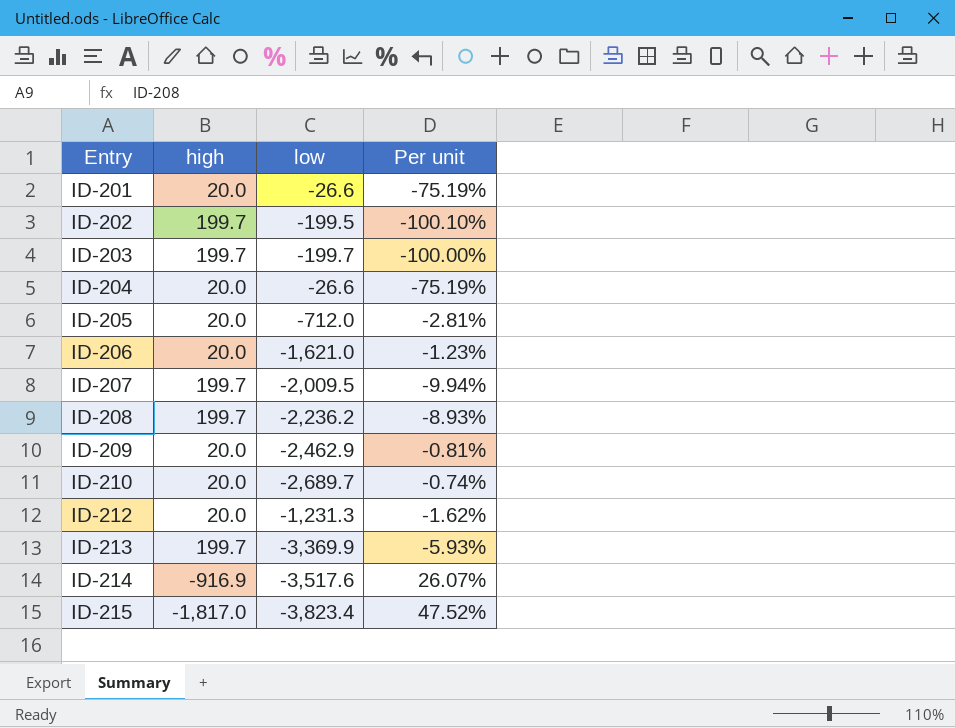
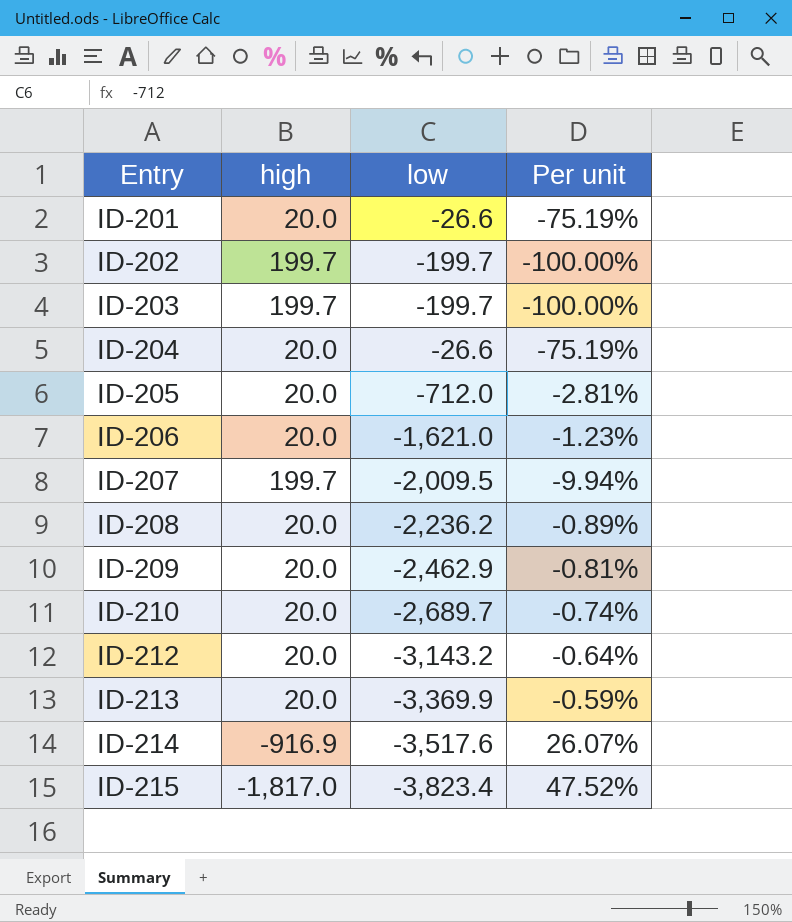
ID-202 | low: -199.5 -> -199.7
ID-202 | Per unit: -100.10% -> -100.00%
ID-208 | high: 199.7 -> 20.0
ID-208 | Per unit: -8.93% -> -0.89%
ID-212 | low: -1,231.3 -> -3,143.2
ID-212 | Per unit: -1.62% -> -0.64%
ID-213 | high: 199.7 -> 20.0
ID-213 | Per unit: -5.93% -> -0.59%

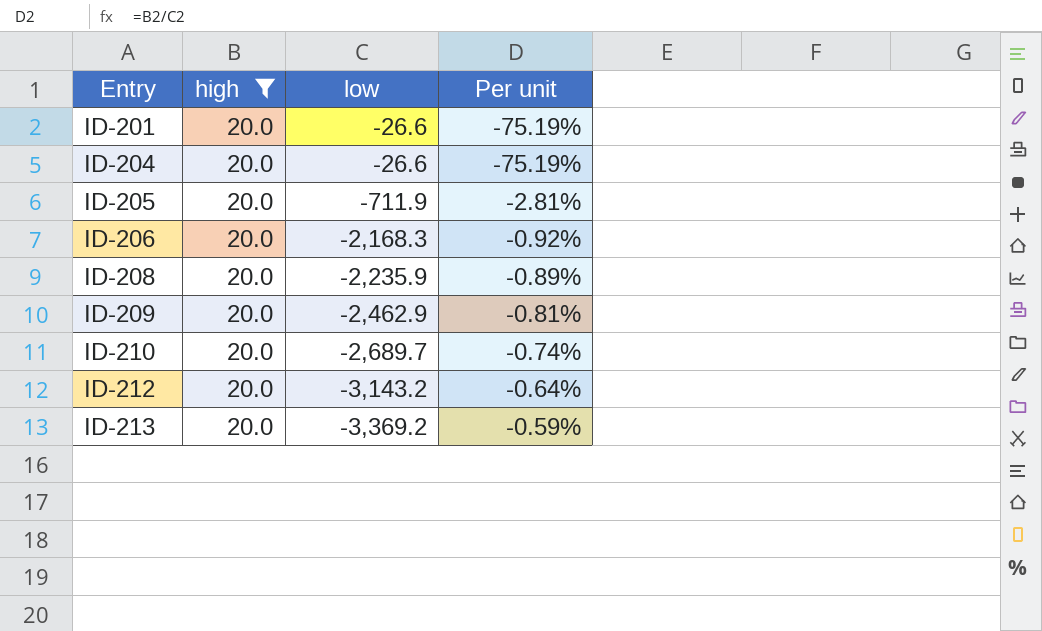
filter: none -> high = 20.0
ID-205 | low: -712.0 -> -711.9
ID-206 | low: -1,621.0 -> -2,168.3
ID-206 | Per unit: -1.23% -> -0.92%
ID-208 | low: -2,236.2 -> -2,235.9
ID-213 | low: -3,369.9 -> -3,369.2

